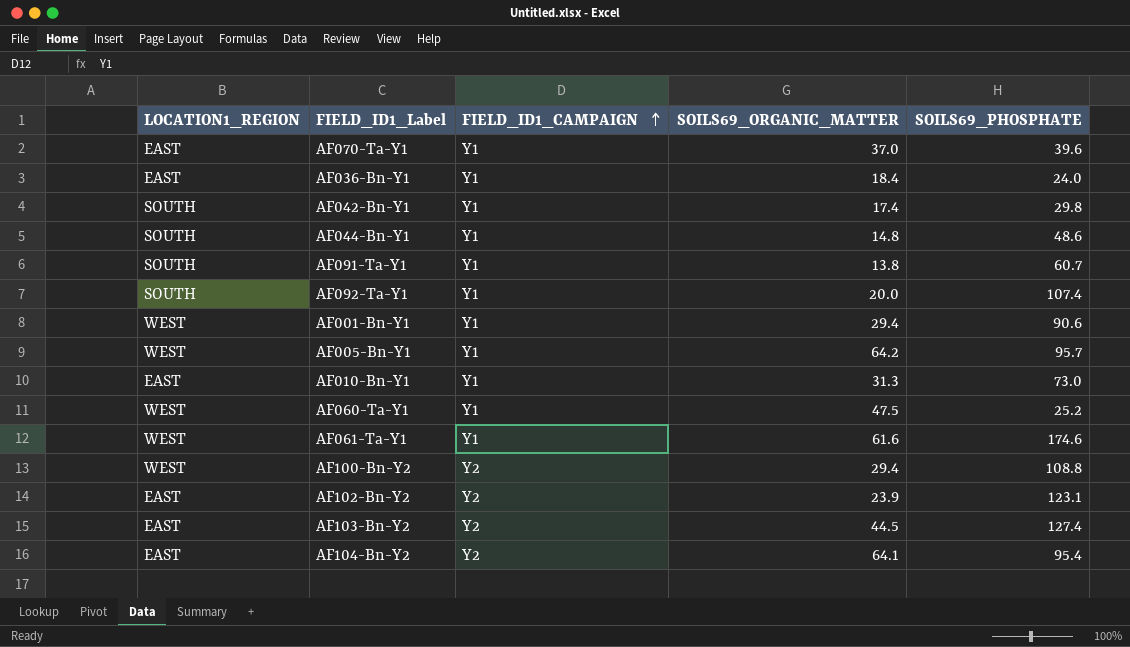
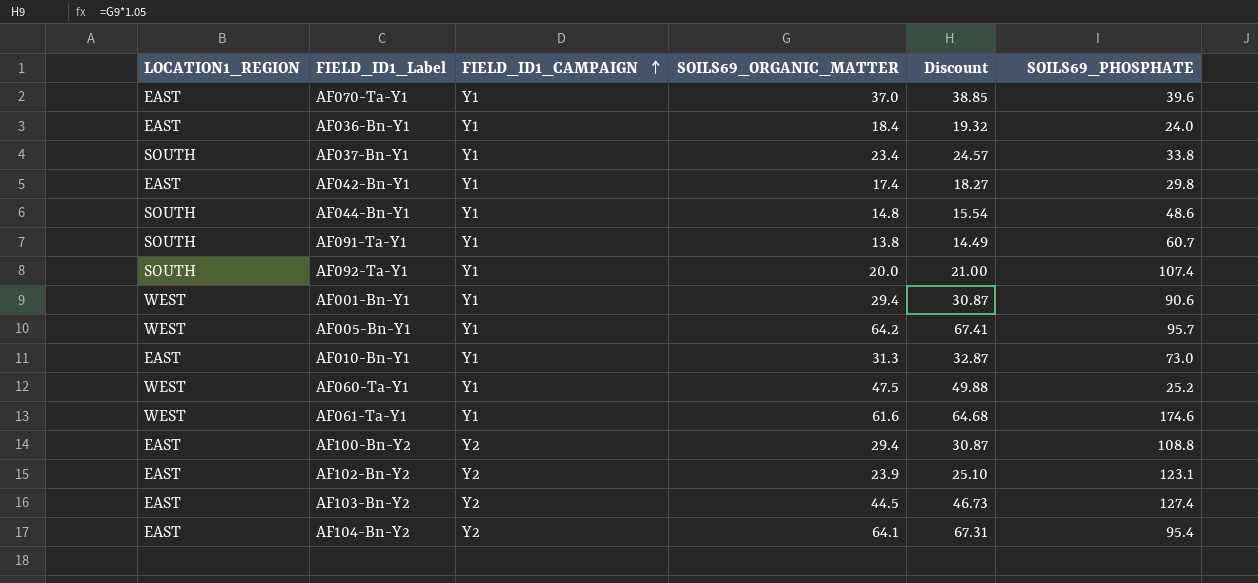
column Discount | formula: none -> [SOILS69_ORGANIC_MATTER] * 1.05
row AF037-Bn-Y1: none -> SOUTH | Y1 | 23.4 | 24.57 | 33.8
AF042-Bn-Y1 | LOCATION1_REGION: SOUTH -> EAST
AF100-Bn-Y2 | LOCATION1_REGION: WEST -> EAST

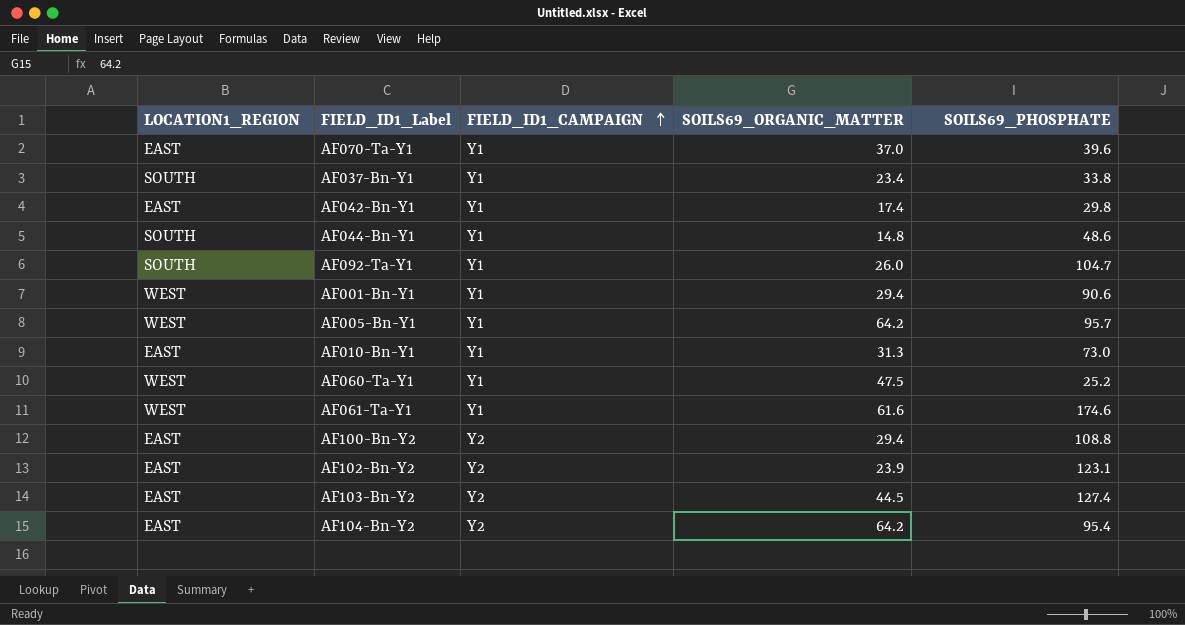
column Discount | formula: [SOILS69_ORGANIC_MATTER] * 1.05 -> none
row AF036-Bn-Y1: EAST | Y1 | 18.4 | 19.32 | 24.0 -> none
row AF091-Ta-Y1: SOUTH | Y1 | 13.8 | 14.49 | 60.7 -> none
AF092-Ta-Y1 | SOILS69_ORGANIC_MATTER: 20.0 -> 26.0
AF092-Ta-Y1 | SOILS69_PHOSPHATE: 107.4 -> 104.7
AF104-Bn-Y2 | SOILS69_ORGANIC_MATTER: 64.1 -> 64.2

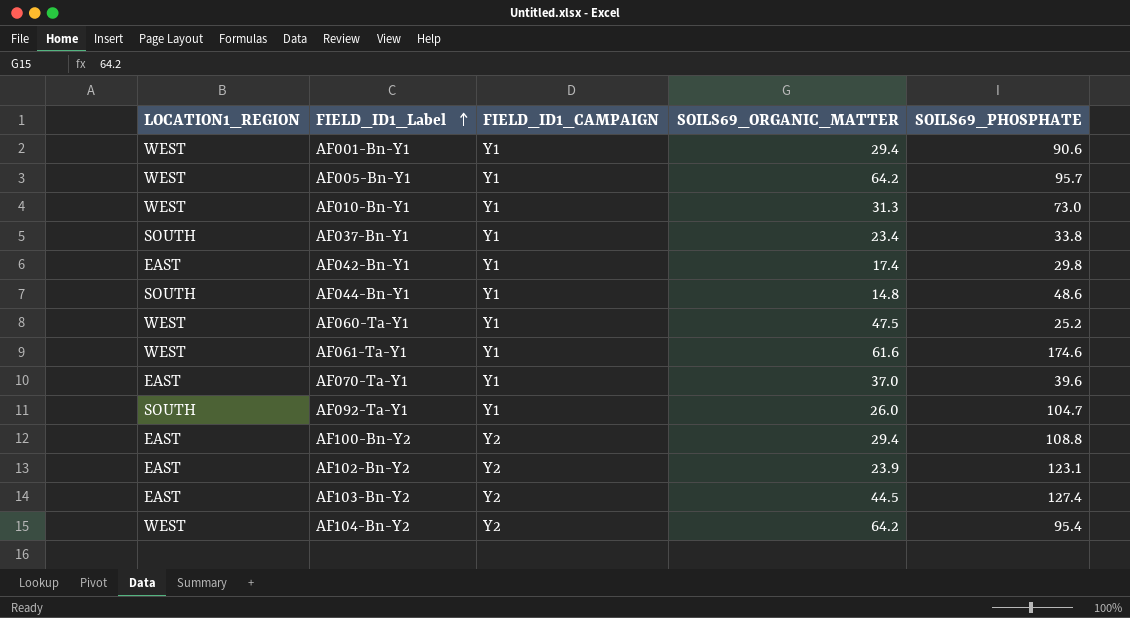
row order: FIELD_ID1_CAMPAIGN ascending -> FIELD_ID1_Label ascending
AF010-Bn-Y1 | LOCATION1_REGION: EAST -> WEST
AF104-Bn-Y2 | LOCATION1_REGION: EAST -> WEST

